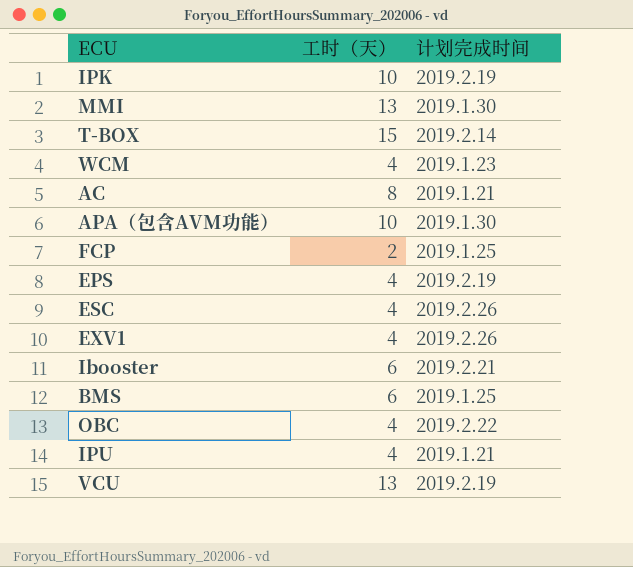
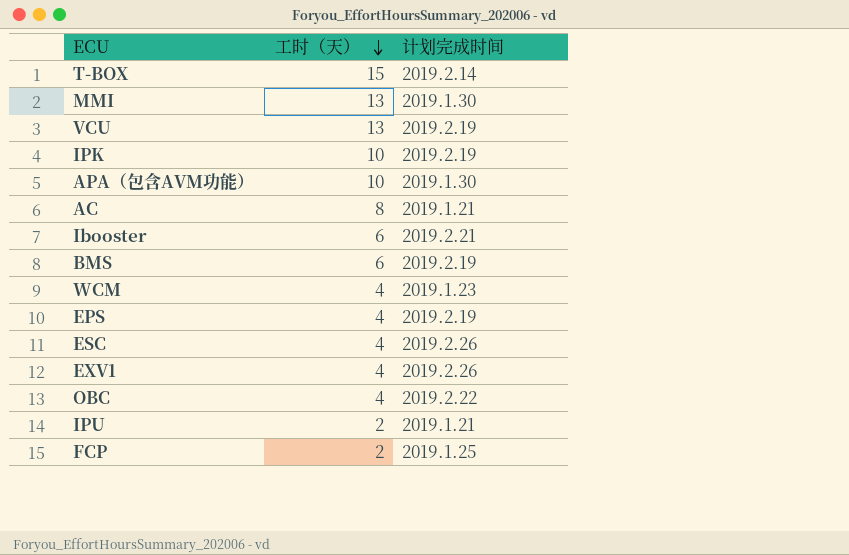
row order: none -> 工时（天） descending
BMS | 计划完成时间: 2019.1.25 -> 2019.2.19
IPU | 工时（天）: 4 -> 2

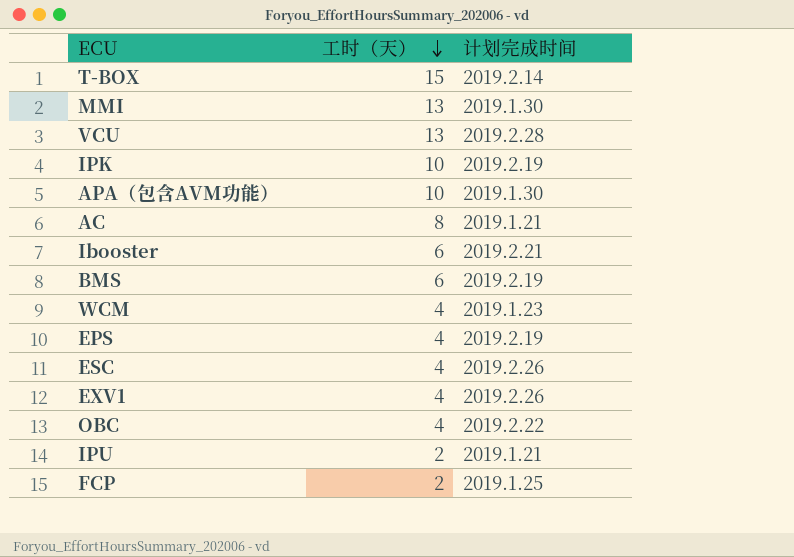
VCU | 计划完成时间: 2019.2.19 -> 2019.2.28

